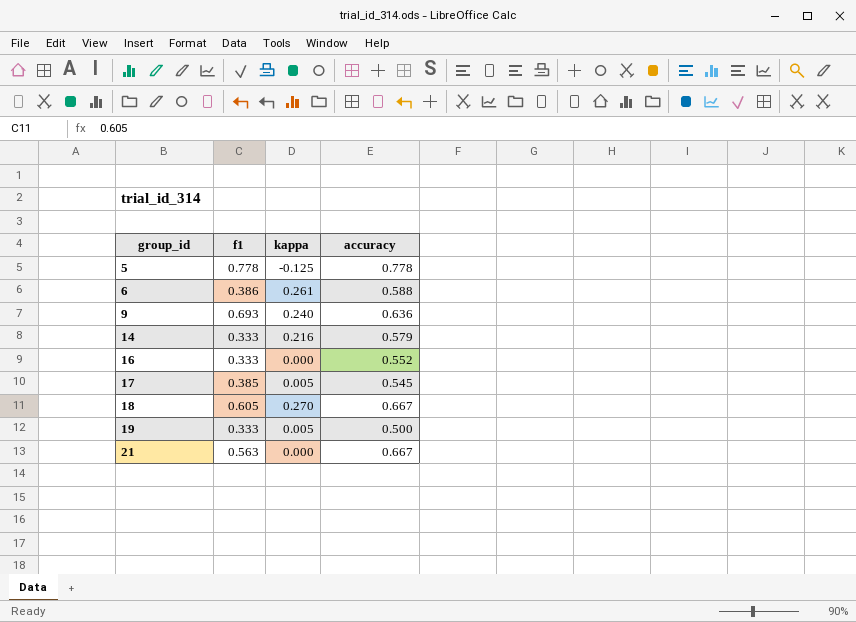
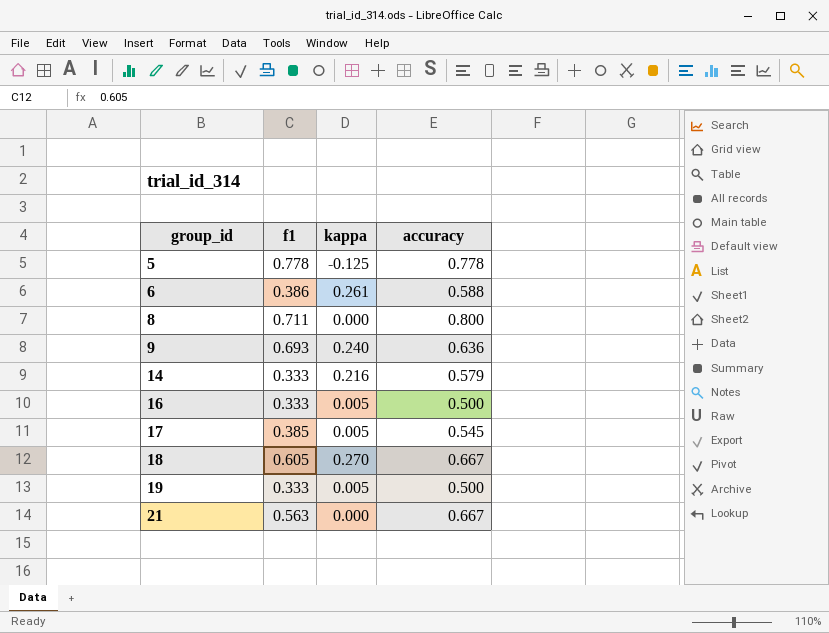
row 8: none -> 0.711 | 0.000 | 0.800
16 | kappa: 0.000 -> 0.005
16 | accuracy: 0.552 -> 0.500

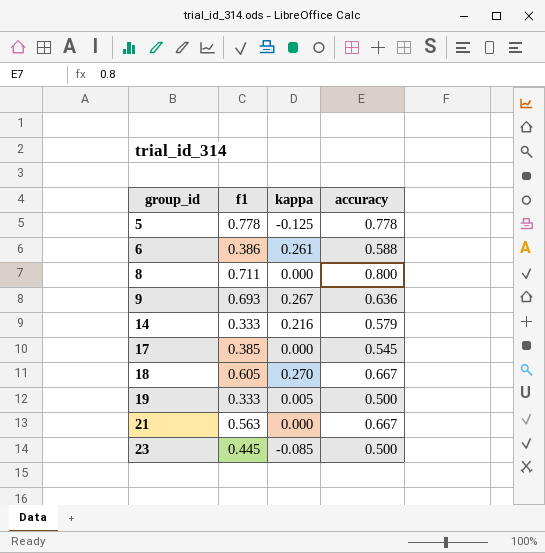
row 16: 0.333 | 0.005 | 0.500 -> none
9 | kappa: 0.240 -> 0.267
17 | kappa: 0.005 -> 0.000
row 23: none -> 0.445 | -0.085 | 0.500

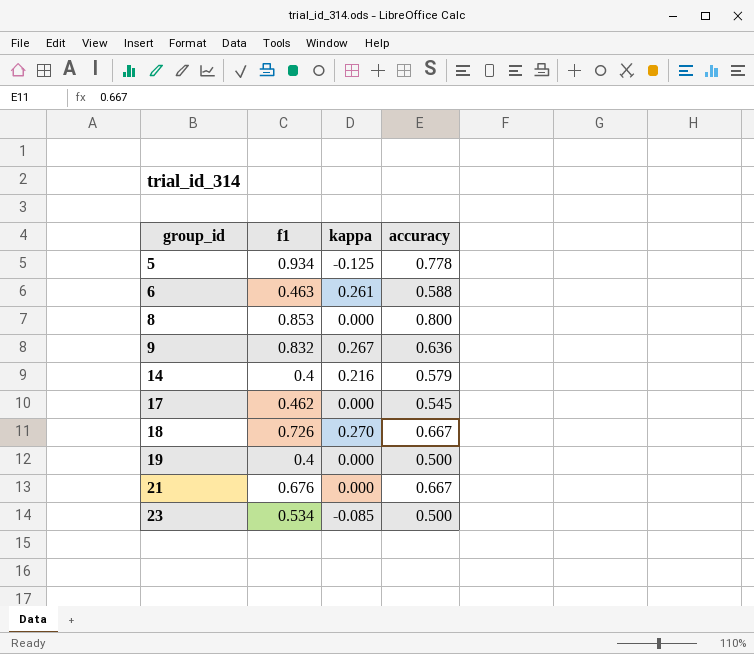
5 | f1: 0.778 -> 0.934
6 | f1: 0.386 -> 0.463
8 | f1: 0.711 -> 0.853
9 | f1: 0.693 -> 0.832
14 | f1: 0.333 -> 0.4
17 | f1: 0.385 -> 0.462
18 | f1: 0.605 -> 0.726
19 | f1: 0.333 -> 0.4
19 | kappa: 0.005 -> 0.000
21 | f1: 0.563 -> 0.676
23 | f1: 0.445 -> 0.534

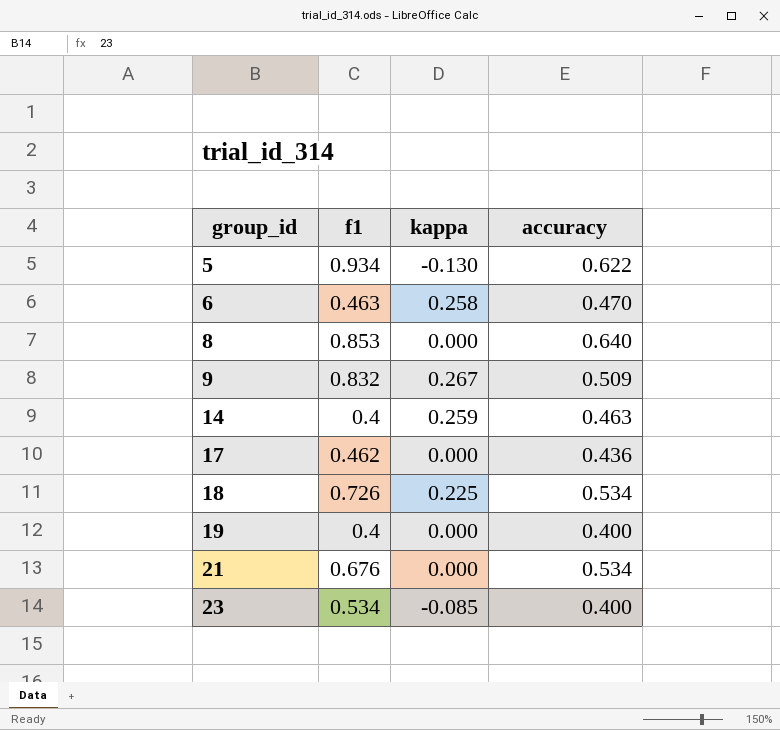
5 | kappa: -0.125 -> -0.130
5 | accuracy: 0.778 -> 0.622
6 | kappa: 0.261 -> 0.258
6 | accuracy: 0.588 -> 0.470
8 | accuracy: 0.800 -> 0.640
9 | accuracy: 0.636 -> 0.509
14 | kappa: 0.216 -> 0.259
14 | accuracy: 0.579 -> 0.463
17 | accuracy: 0.545 -> 0.436
18 | kappa: 0.270 -> 0.225
18 | accuracy: 0.667 -> 0.534
19 | accuracy: 0.500 -> 0.400
21 | accuracy: 0.667 -> 0.534
23 | accuracy: 0.500 -> 0.400

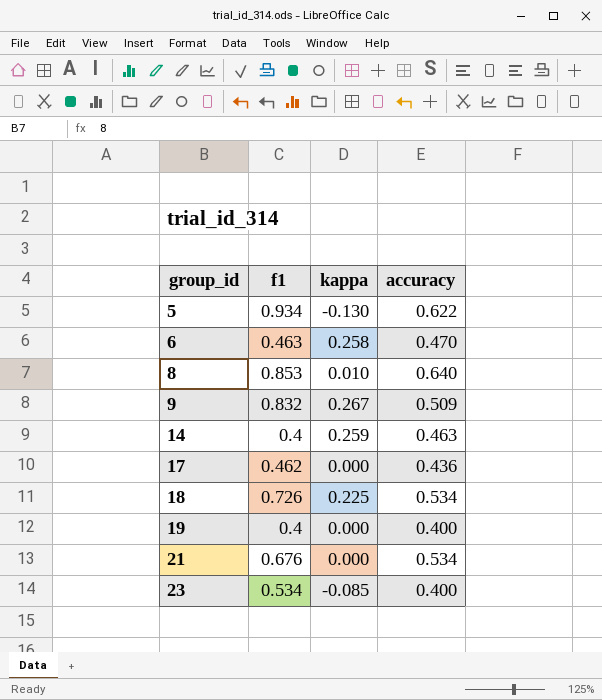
8 | kappa: 0.000 -> 0.010

